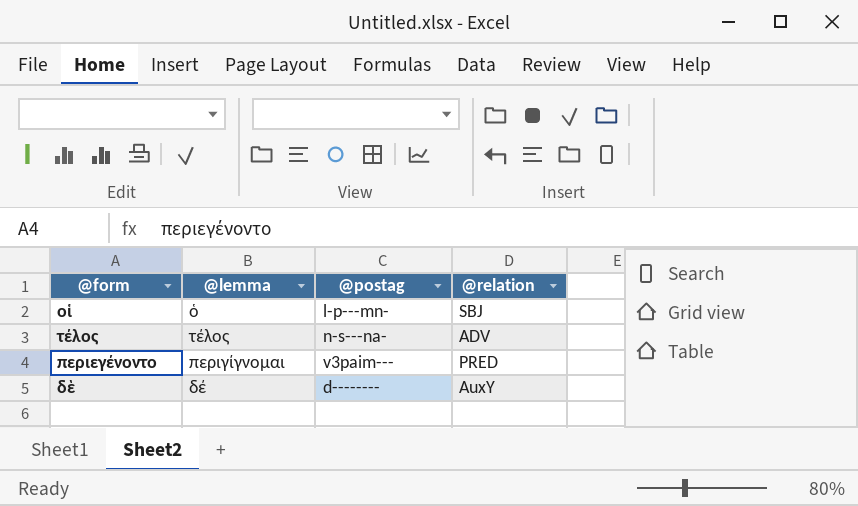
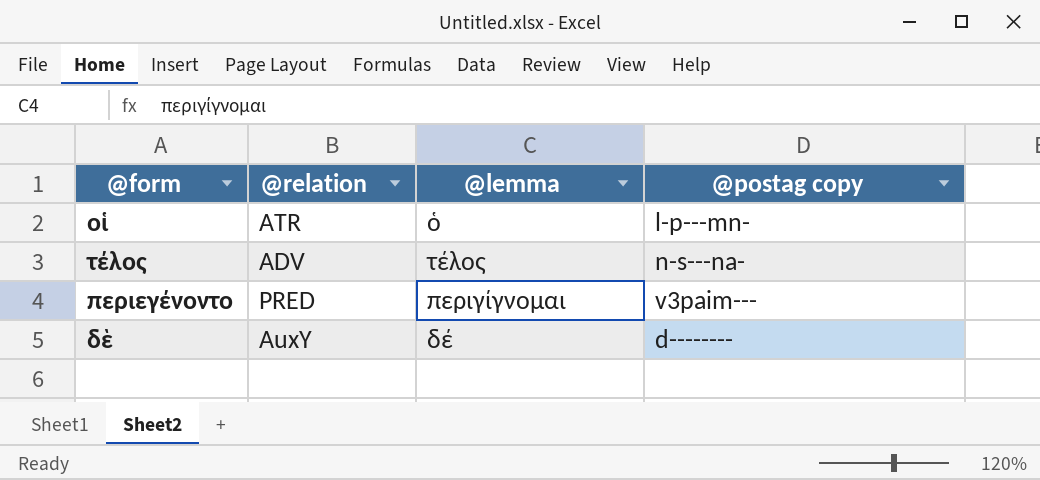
column @relation | position: 4 -> 2
column name: @postag -> @postag copy
οἱ | @relation: SBJ -> ATR

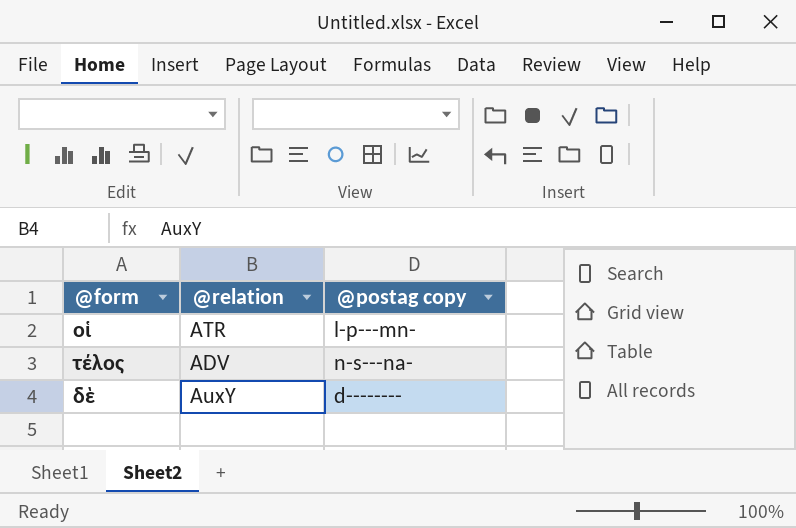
column @lemma | position: 3 -> none
row περιεγένοντο: PRED | περιγίγνομαι | v3paim--- -> none

